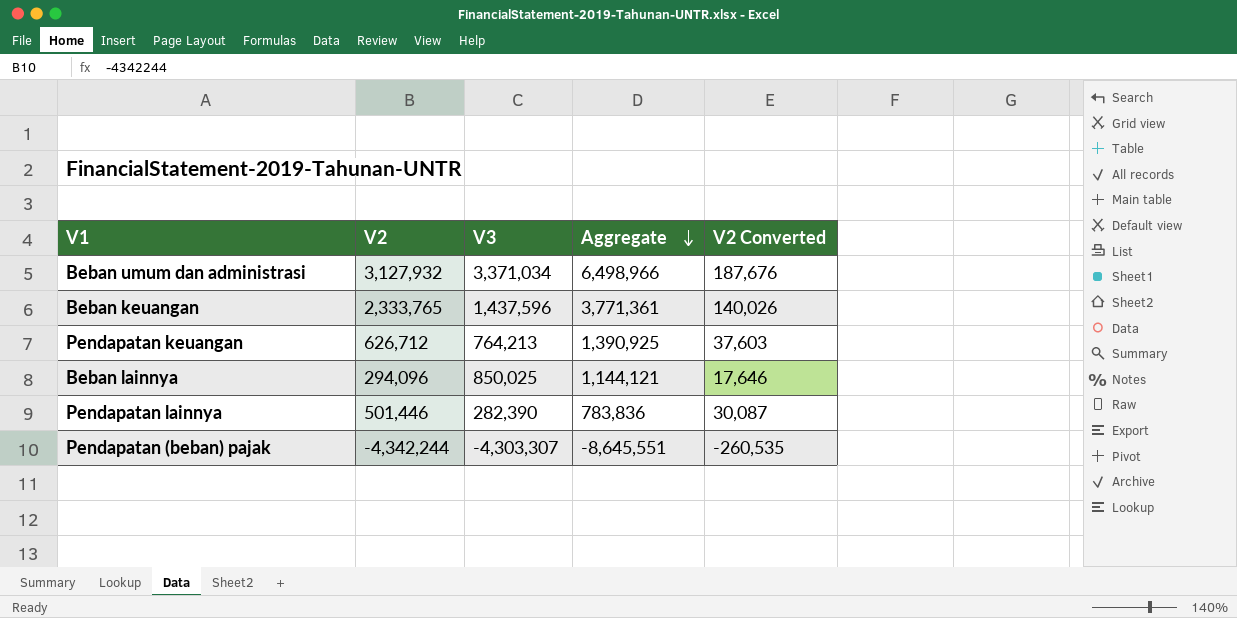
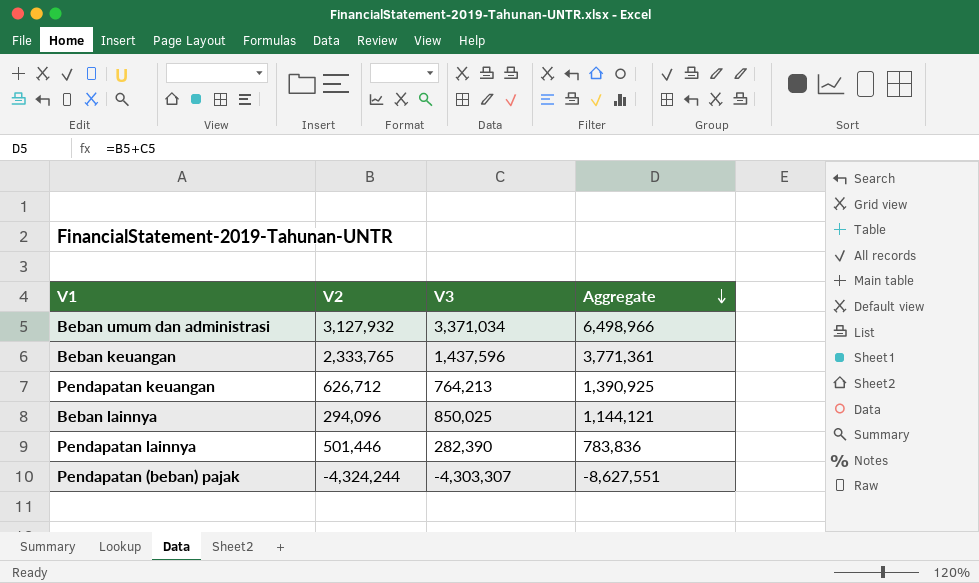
column V2 Converted | formula: [V2] * 0.06 -> none
Pendapatan (beban) pajak | V2: -4,342,244 -> -4,324,244
Pendapatan (beban) pajak | Aggregate: -8,645,551 -> -8,627,551

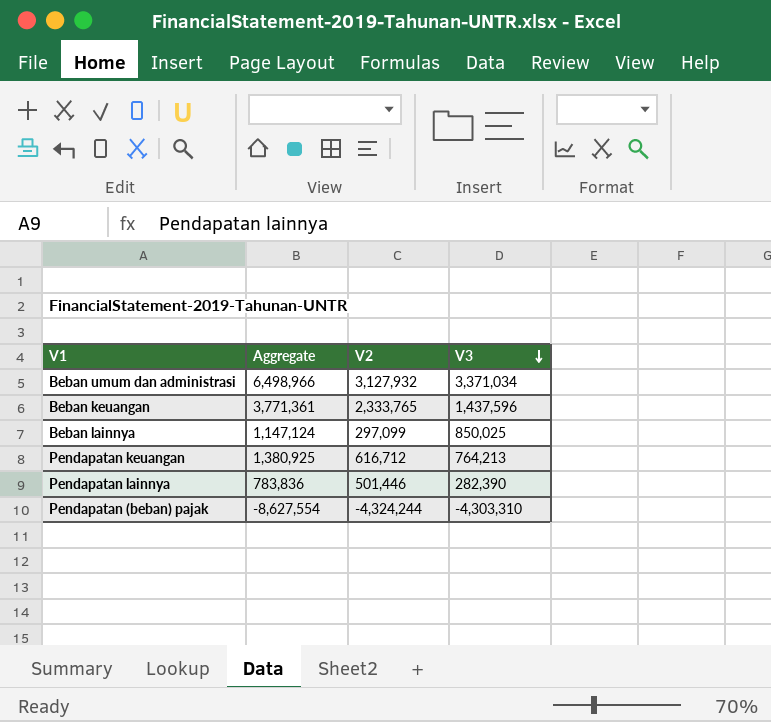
row order: Aggregate descending -> V3 descending
column Aggregate | position: 4 -> 2
Beban lainnya | Aggregate: 1,144,121 -> 1,147,124
Beban lainnya | V2: 294,096 -> 297,099
Pendapatan keuangan | Aggregate: 1,390,925 -> 1,380,925
Pendapatan keuangan | V2: 626,712 -> 616,712
Pendapatan (beban) pajak | Aggregate: -8,627,551 -> -8,627,554
Pendapatan (beban) pajak | V3: -4,303,307 -> -4,303,310

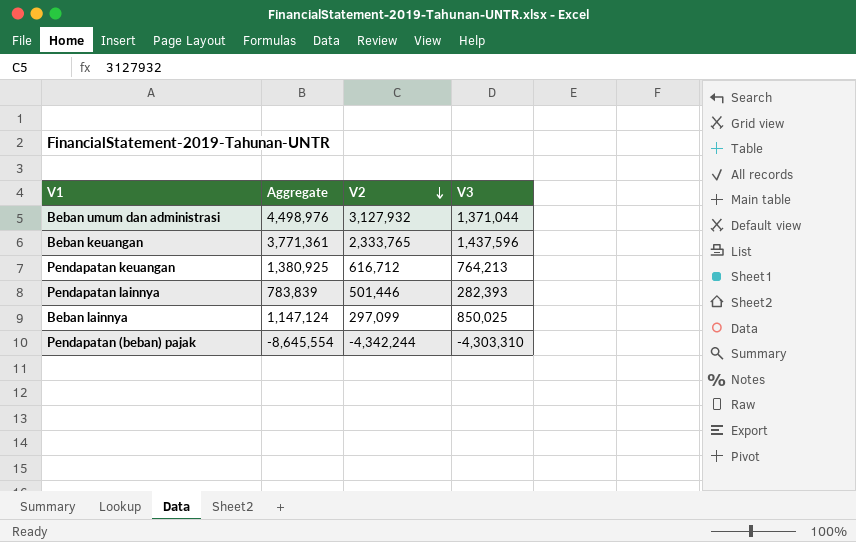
row order: V3 descending -> V2 descending
Beban umum dan administrasi | Aggregate: 6,498,966 -> 4,498,976
Beban umum dan administrasi | V3: 3,371,034 -> 1,371,044
Pendapatan lainnya | Aggregate: 783,836 -> 783,839
Pendapatan lainnya | V3: 282,390 -> 282,393
Pendapatan (beban) pajak | Aggregate: -8,627,554 -> -8,645,554
Pendapatan (beban) pajak | V2: -4,324,244 -> -4,342,244

